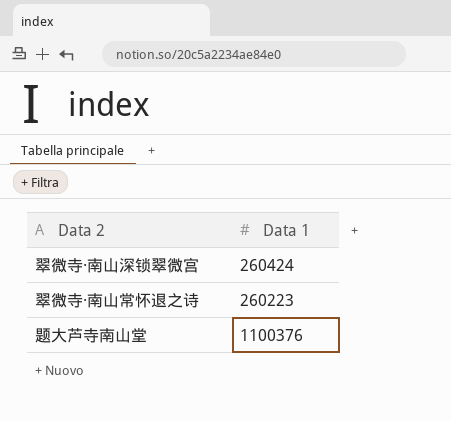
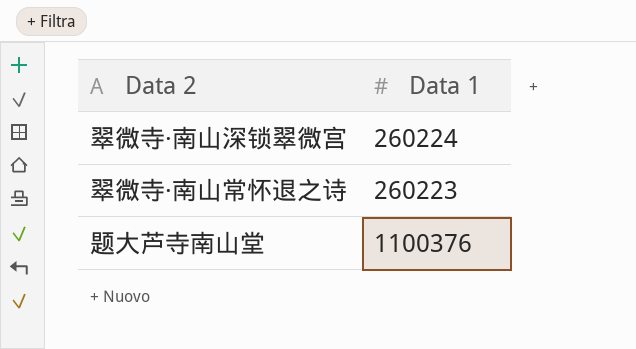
翠微寺·南山深锁翠微宫 | Data 1: 260424 -> 260224

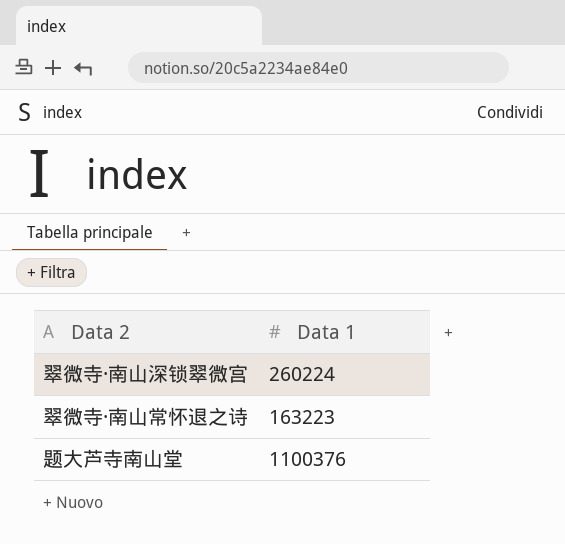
翠微寺·南山常怀退之诗 | Data 1: 260223 -> 163223

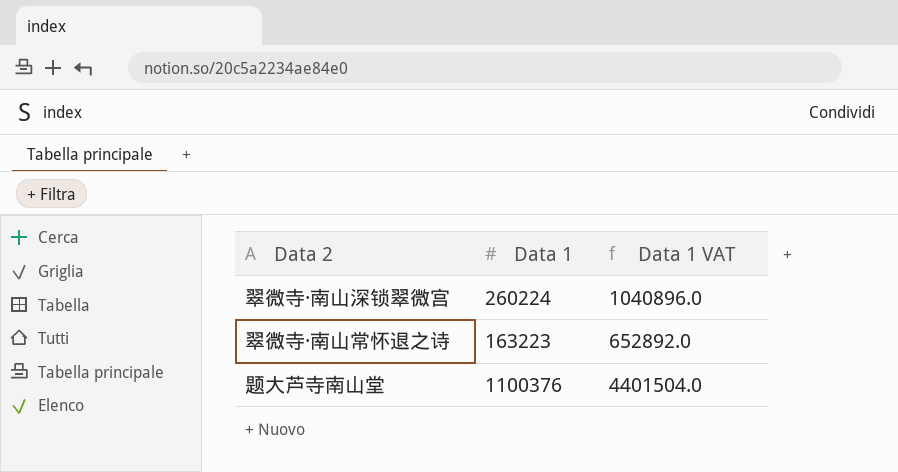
column Data 1 VAT | formula: none -> [Data 1] * 4

